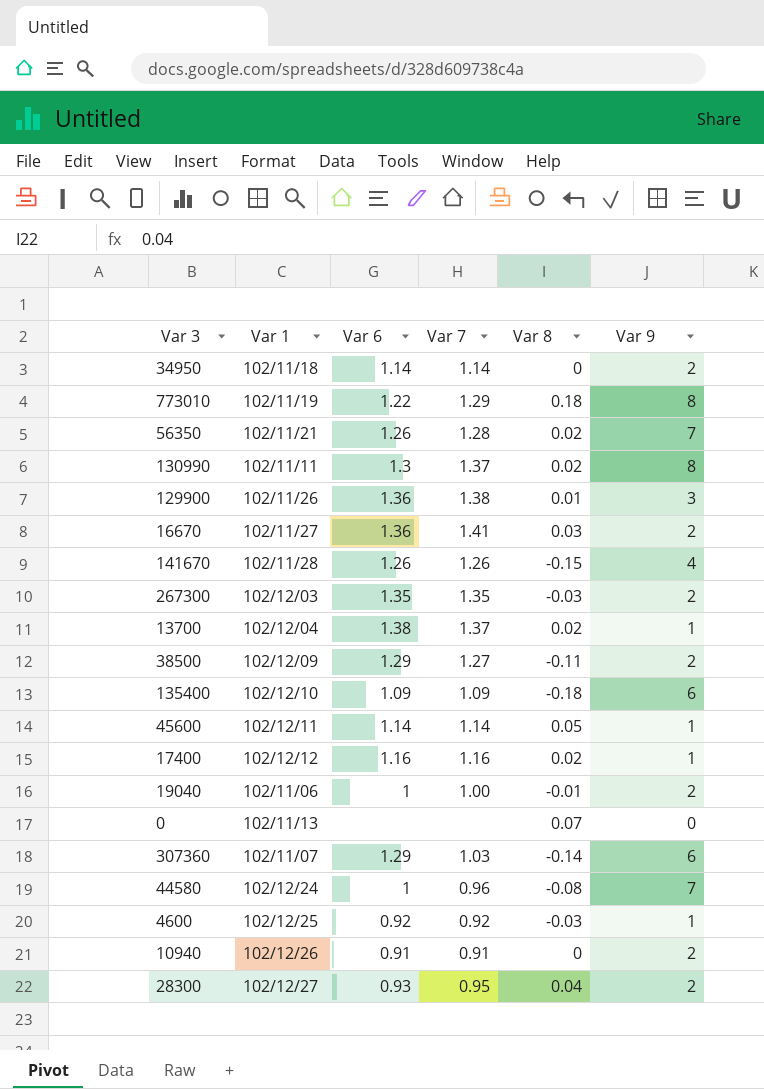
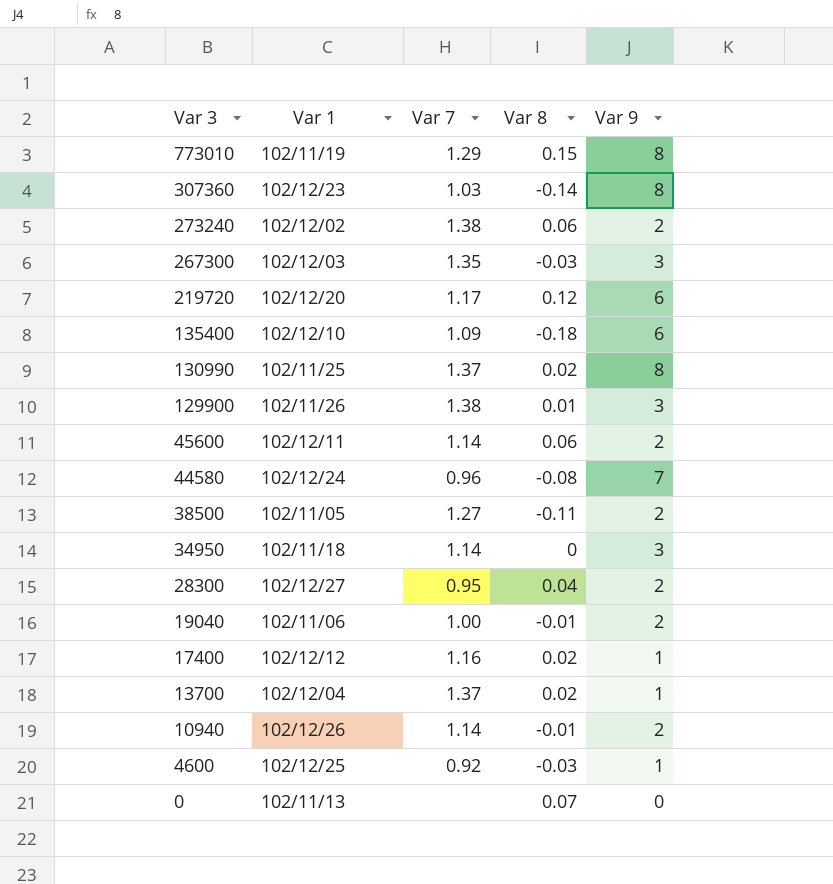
row order: none -> Var 3 descending
column Var 6 | position: 3 -> none
row 56350: 102/11/21 | 1.26 | 1.28 | 0.02 | 7 -> none
row 16670: 102/11/27 | 1.36 | 1.41 | 0.03 | 2 -> none
row 141670: 102/11/28 | 1.26 | 1.26 | -0.15 | 4 -> none
773010 | Var 8: 0.18 -> 0.15
307360 | Var 1: 102/11/07 -> 102/12/23
307360 | Var 9: 6 -> 8
row 273240: none -> 102/12/02 | 1.38 | 0.06 | 2
267300 | Var 9: 2 -> 3
row 219720: none -> 102/12/20 | 1.17 | 0.12 | 6
130990 | Var 1: 102/11/11 -> 102/11/25
45600 | Var 8: 0.05 -> 0.06
45600 | Var 9: 1 -> 2
38500 | Var 1: 102/12/09 -> 102/11/05
34950 | Var 9: 2 -> 3
10940 | Var 7: 0.91 -> 1.14
10940 | Var 8: 0 -> -0.01

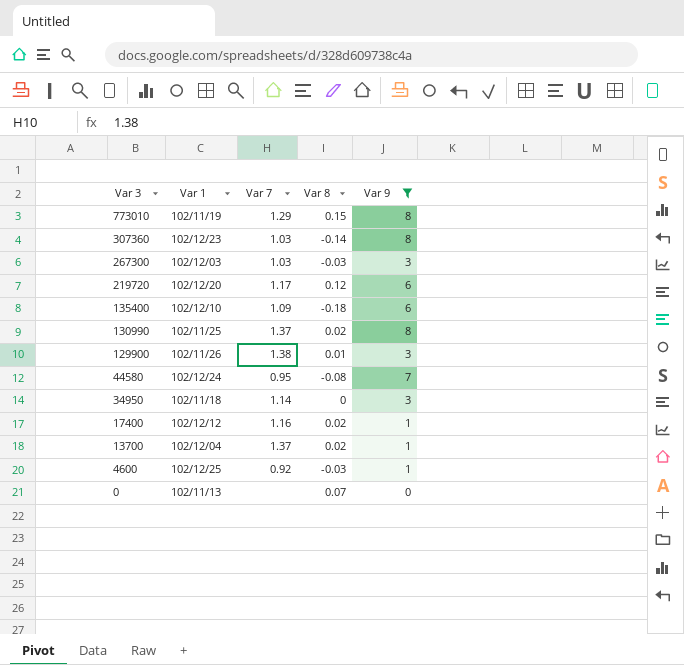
filter: none -> Var 9 != 2
267300 | Var 7: 1.35 -> 1.03
44580 | Var 7: 0.96 -> 0.95

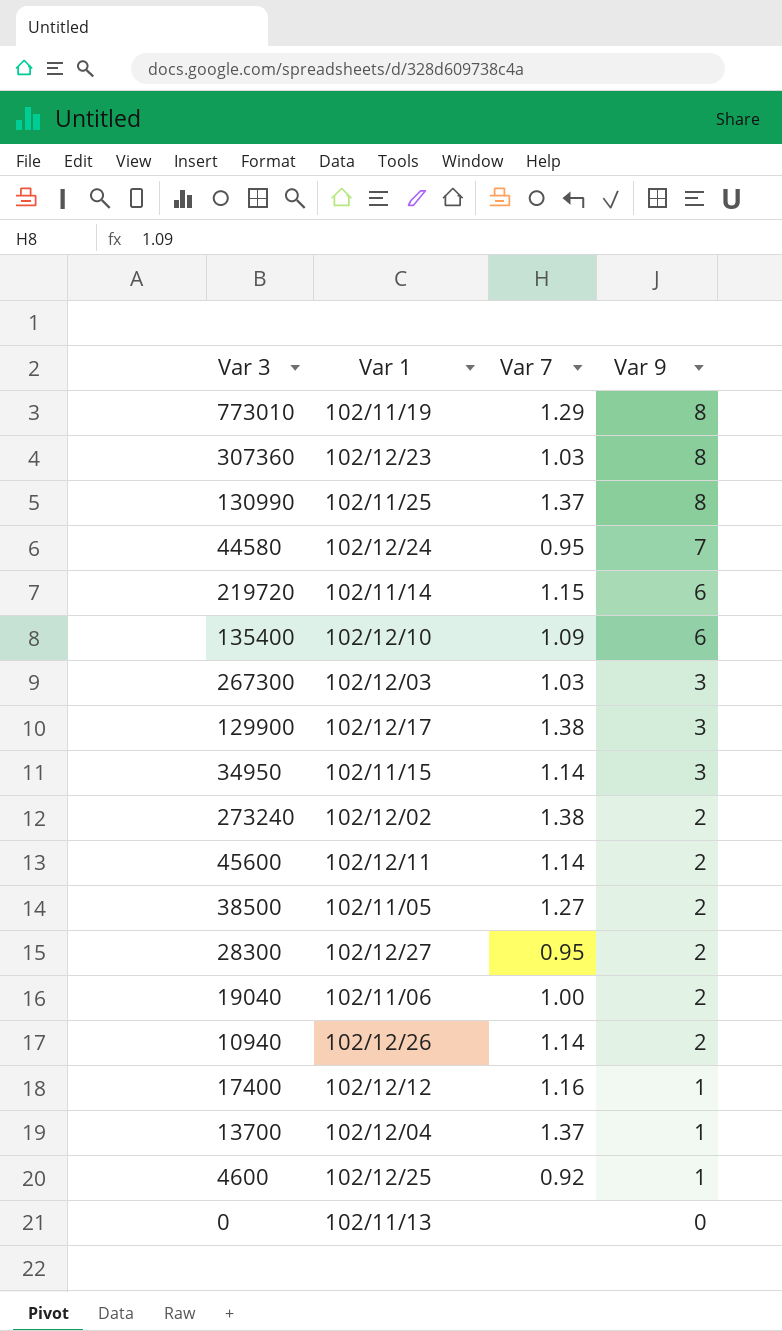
filter: Var 9 != 2 -> none
row order: Var 3 descending -> Var 9 descending
column Var 8 | position: 4 -> none
219720 | Var 1: 102/12/20 -> 102/11/14
219720 | Var 7: 1.17 -> 1.15
129900 | Var 1: 102/11/26 -> 102/12/17
34950 | Var 1: 102/11/18 -> 102/11/15

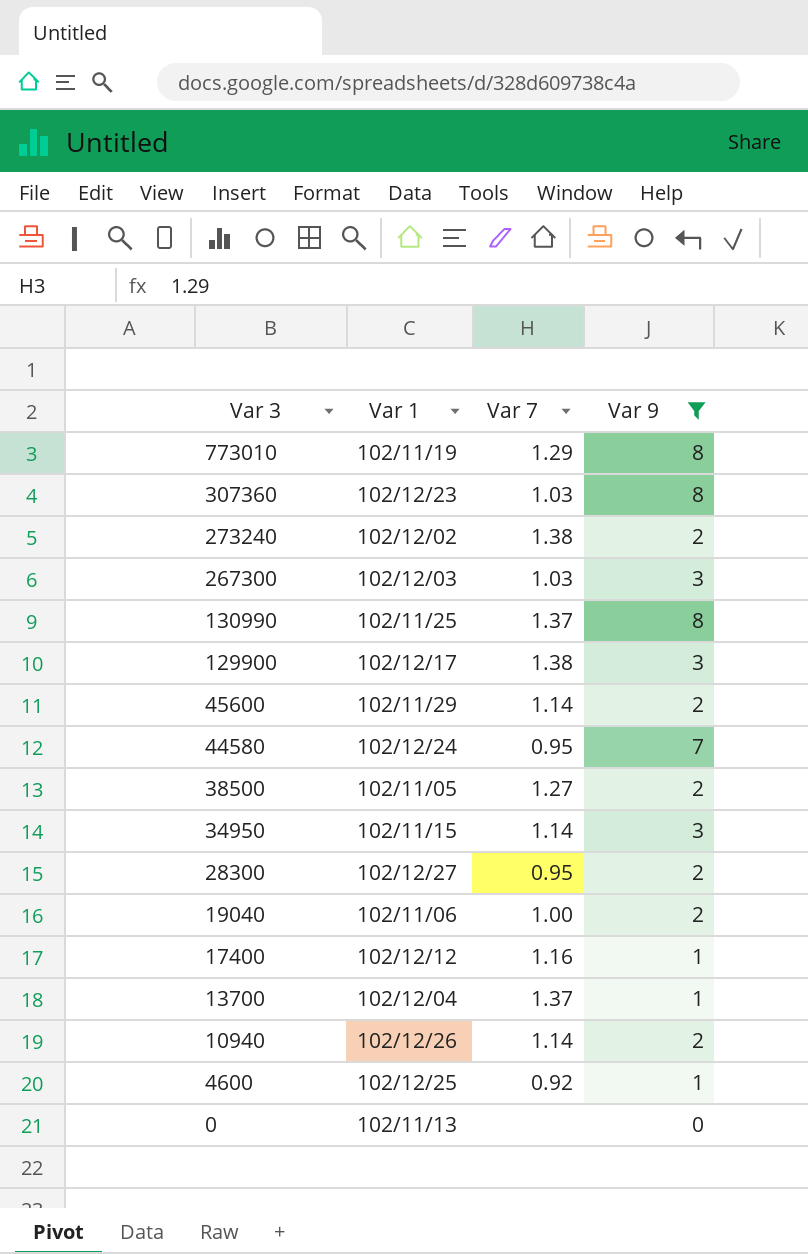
filter: none -> Var 9 != 6
row order: Var 9 descending -> Var 3 descending
45600 | Var 1: 102/12/11 -> 102/11/29

